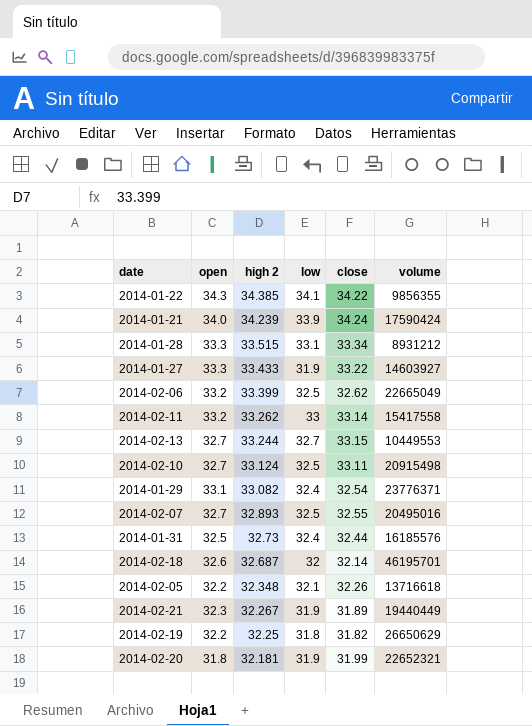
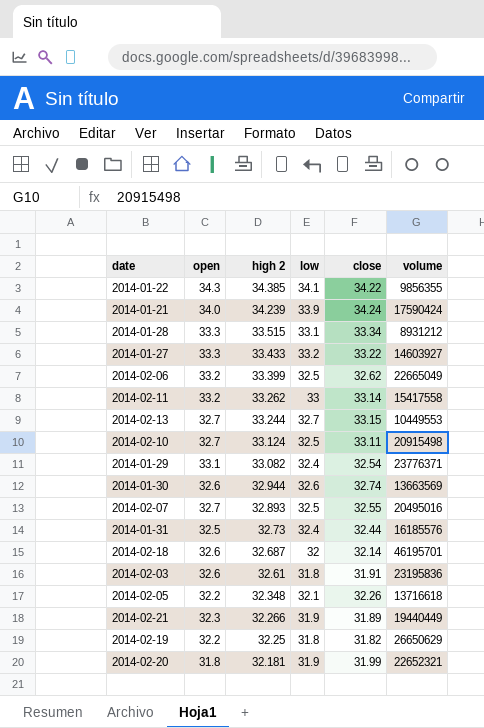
2014-01-27 | low: 31.9 -> 33.2
row 2014-01-30: none -> 32.6 | 32.944 | 32.6 | 32.74 | 13663569
row 2014-02-03: none -> 32.6 | 32.61 | 31.8 | 31.91 | 23195836
2014-02-21 | high 2: 32.267 -> 32.266

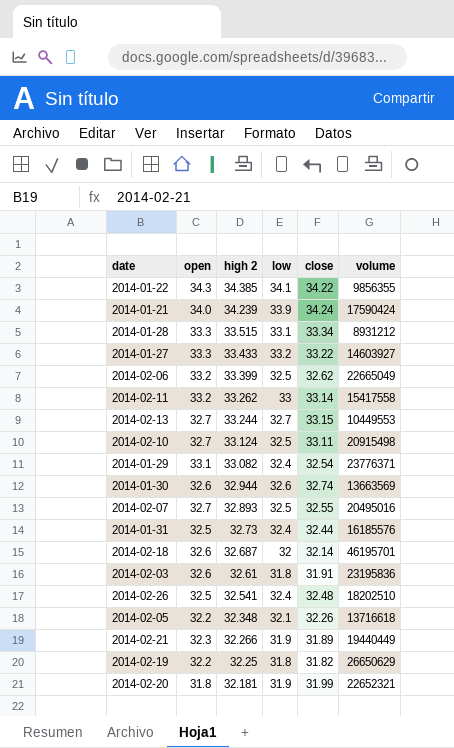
row 2014-02-26: none -> 32.5 | 32.541 | 32.4 | 32.48 | 18202510

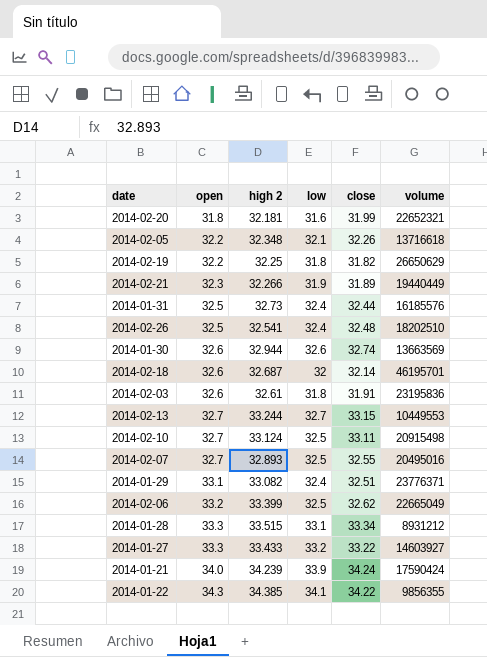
row order: high 2 descending -> open ascending
row 2014-02-11: 33.2 | 33.262 | 33 | 33.14 | 15417558 -> none
2014-02-20 | low: 31.9 -> 31.6
2014-01-29 | close: 32.54 -> 32.51

